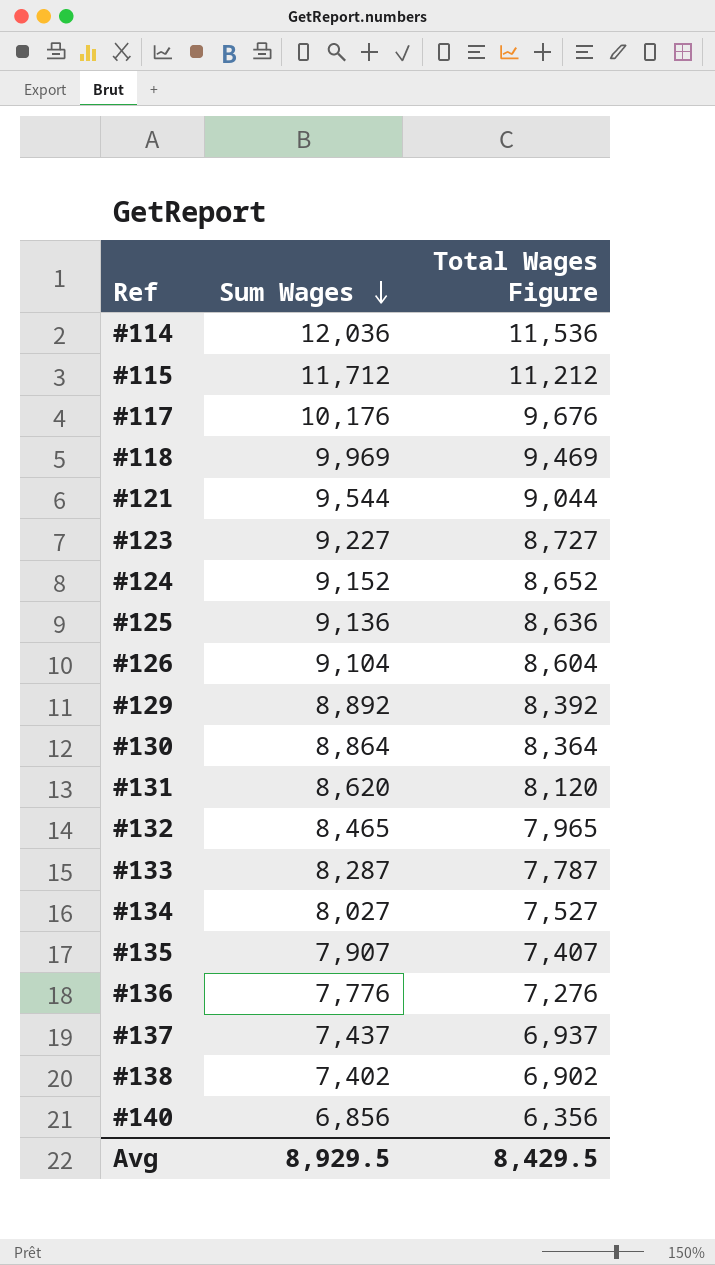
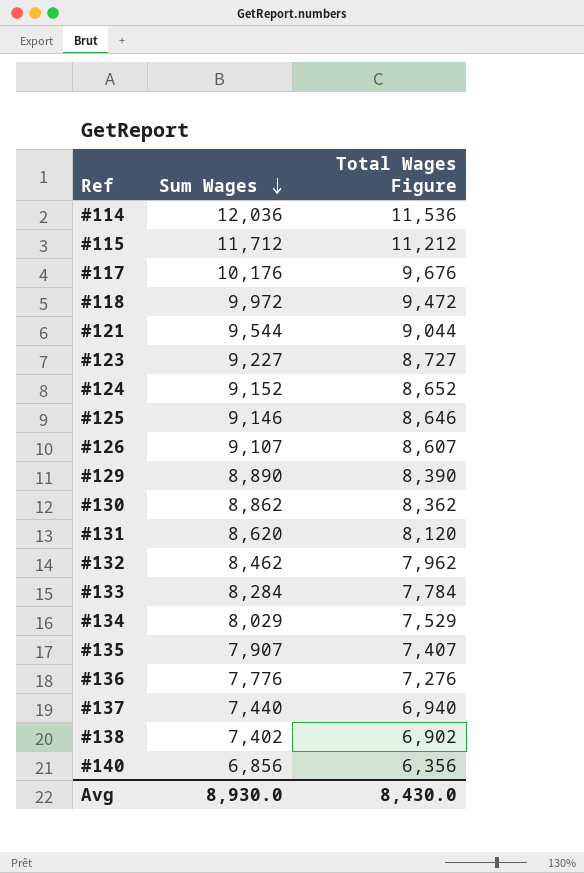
#118 | Sum Wages: 9,969 -> 9,972
#118 | Total Wages Figure: 9,469 -> 9,472
#125 | Sum Wages: 9,136 -> 9,146
#125 | Total Wages Figure: 8,636 -> 8,646
#126 | Sum Wages: 9,104 -> 9,107
#126 | Total Wages Figure: 8,604 -> 8,607
#129 | Sum Wages: 8,892 -> 8,890
#129 | Total Wages Figure: 8,392 -> 8,390
#130 | Sum Wages: 8,864 -> 8,862
#130 | Total Wages Figure: 8,364 -> 8,362
#132 | Sum Wages: 8,465 -> 8,462
#132 | Total Wages Figure: 7,965 -> 7,962
#133 | Sum Wages: 8,287 -> 8,284
#133 | Total Wages Figure: 7,787 -> 7,784
#134 | Sum Wages: 8,027 -> 8,029
#134 | Total Wages Figure: 7,527 -> 7,529
#137 | Sum Wages: 7,437 -> 7,440
#137 | Total Wages Figure: 6,937 -> 6,940
Avg | Sum Wages: 8,929.5 -> 8,930.0
Avg | Total Wages Figure: 8,429.5 -> 8,430.0

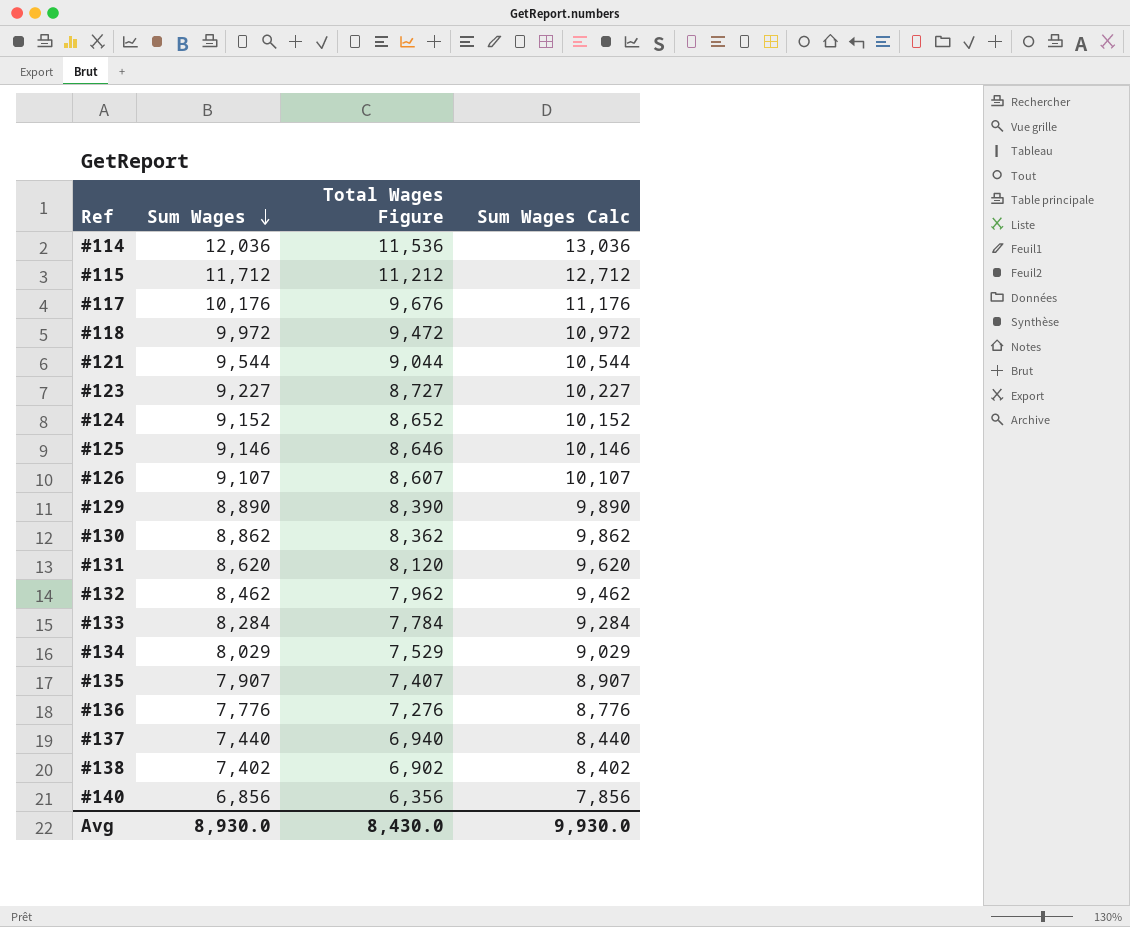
column Sum Wages Calc | formula: none -> [Sum Wages] + 1000

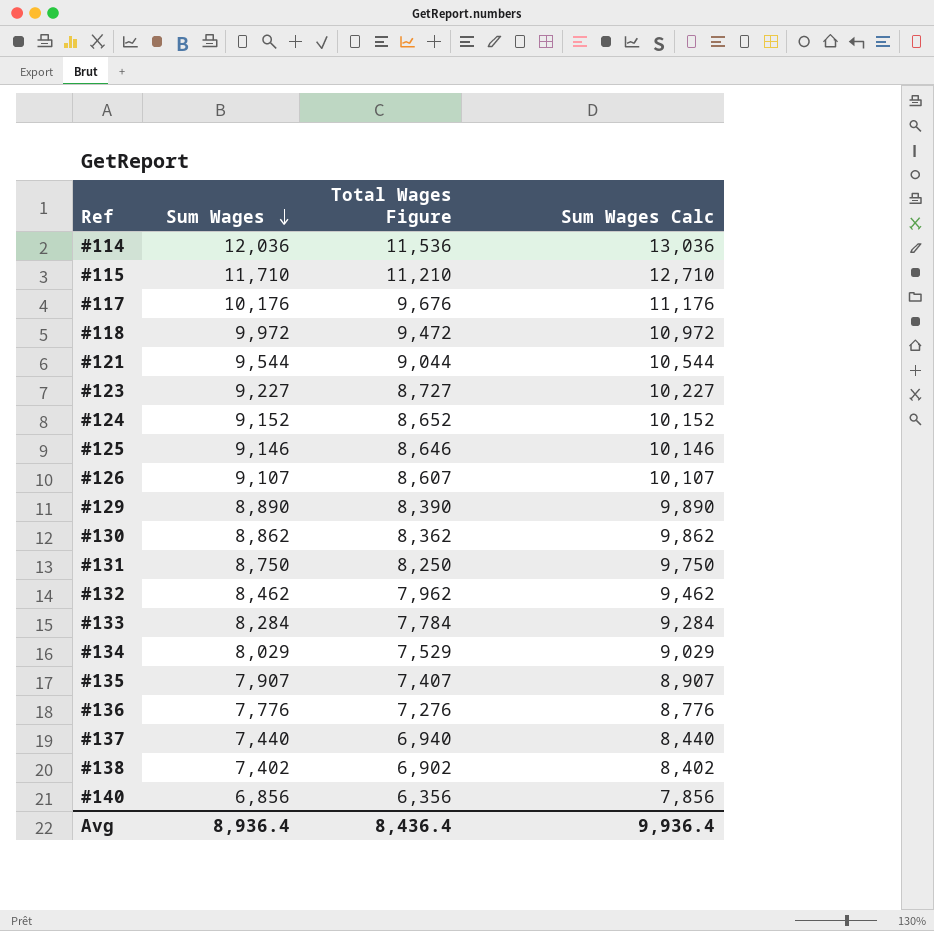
#115 | Sum Wages: 11,712 -> 11,710
#115 | Total Wages Figure: 11,212 -> 11,210
#115 | Sum Wages Calc: 12,712 -> 12,710
#131 | Sum Wages: 8,620 -> 8,750
#131 | Total Wages Figure: 8,120 -> 8,250
#131 | Sum Wages Calc: 9,620 -> 9,750
Avg | Sum Wages: 8,930.0 -> 8,936.4
Avg | Total Wages Figure: 8,430.0 -> 8,436.4
Avg | Sum Wages Calc: 9,930.0 -> 9,936.4

